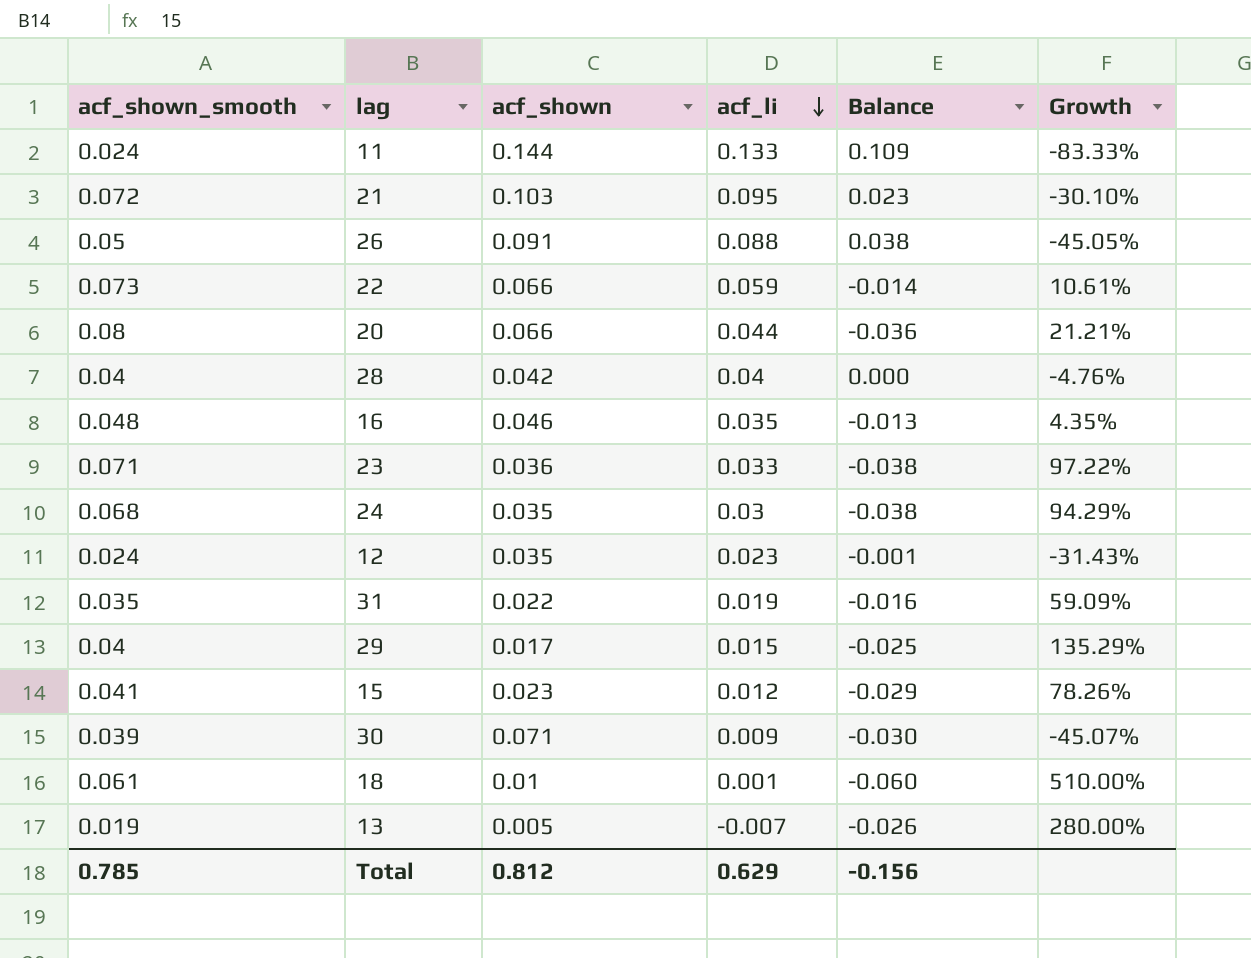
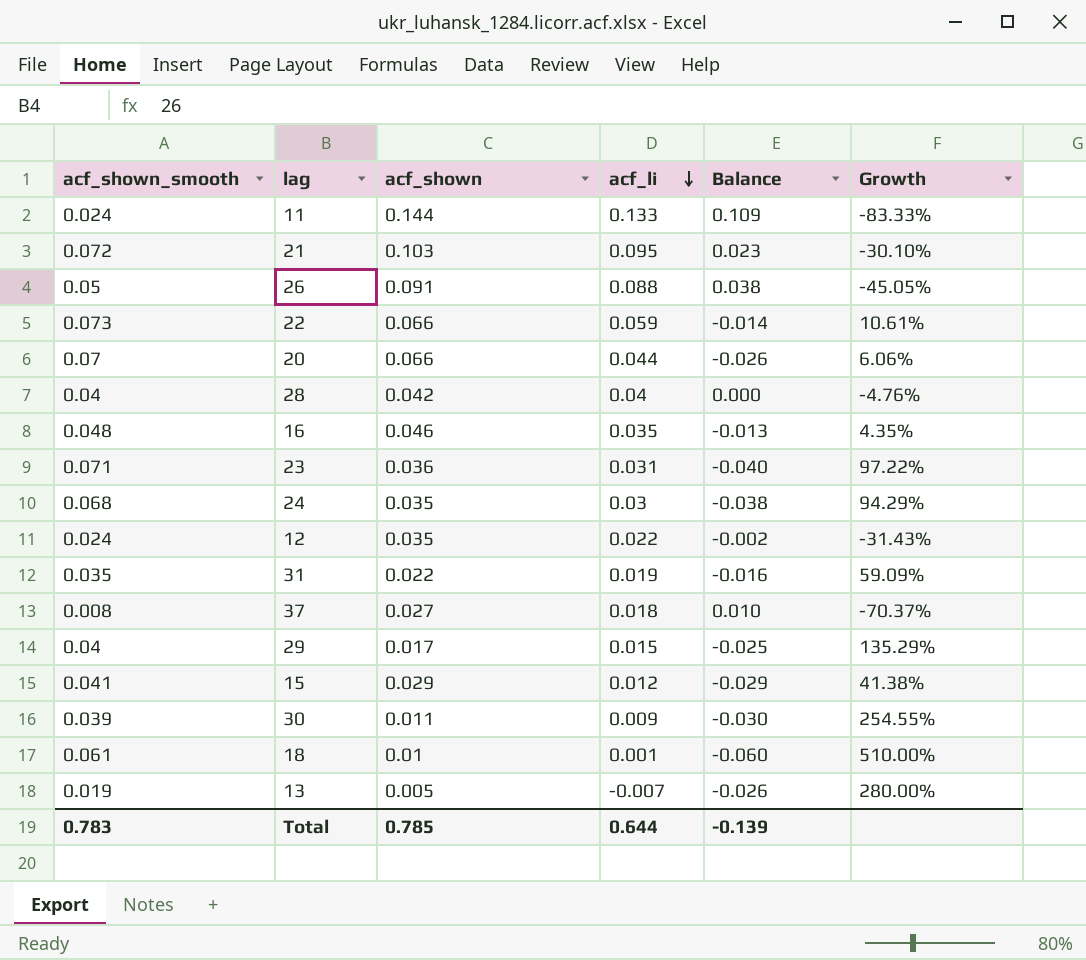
20 | acf_shown_smooth: 0.08 -> 0.07
20 | Balance: -0.036 -> -0.026
20 | Growth: 21.21% -> 6.06%
23 | acf_li: 0.033 -> 0.031
23 | Balance: -0.038 -> -0.040
12 | acf_li: 0.023 -> 0.022
12 | Balance: -0.001 -> -0.002
row 37: none -> 0.008 | 0.027 | 0.018 | 0.010 | -70.37%
15 | acf_shown: 0.023 -> 0.029
15 | Growth: 78.26% -> 41.38%
30 | acf_shown: 0.071 -> 0.011
30 | Growth: -45.07% -> 254.55%
Total | acf_shown_smooth: 0.785 -> 0.783
Total | acf_shown: 0.812 -> 0.785
Total | acf_li: 0.629 -> 0.644
Total | Balance: -0.156 -> -0.139

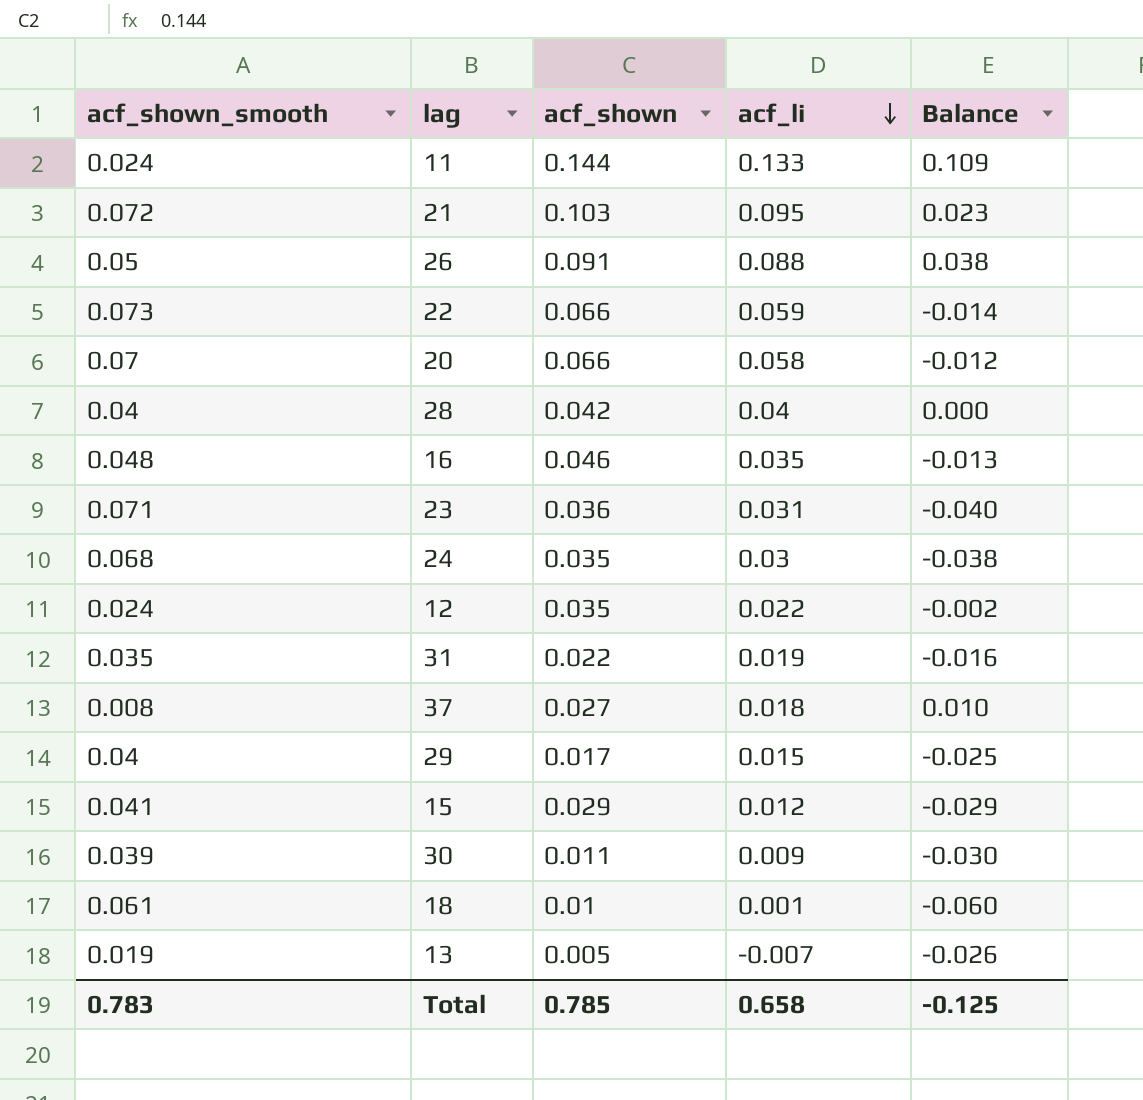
column Growth | formula: ([acf_shown_smooth] - [acf_shown]) / [acf_shown] -> none
20 | acf_li: 0.044 -> 0.058
20 | Balance: -0.026 -> -0.012
Total | acf_li: 0.644 -> 0.658
Total | Balance: -0.139 -> -0.125

